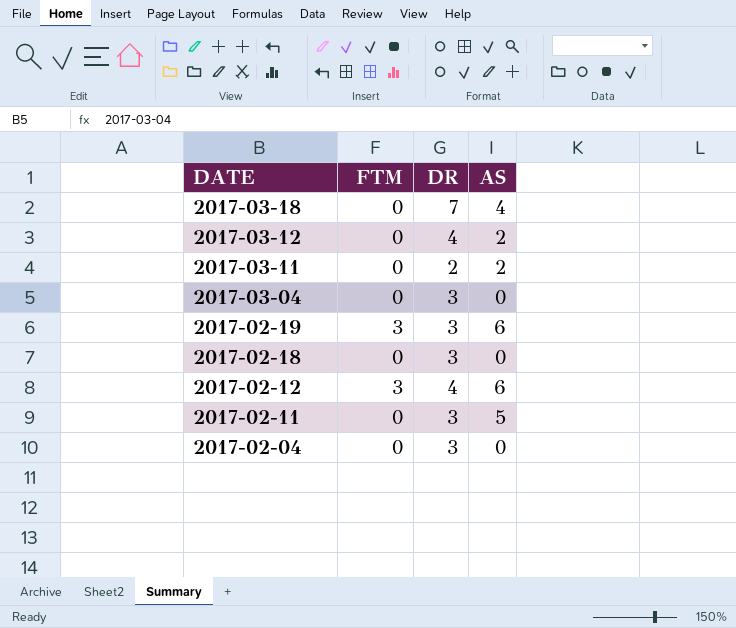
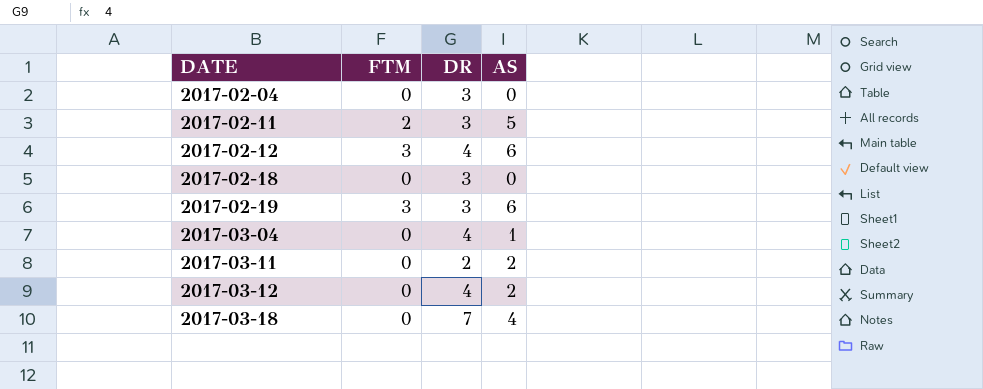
row order: DATE descending -> DATE ascending
2017-02-11 | FTM: 0 -> 2
2017-03-04 | DR: 3 -> 4
2017-03-04 | AS: 0 -> 1

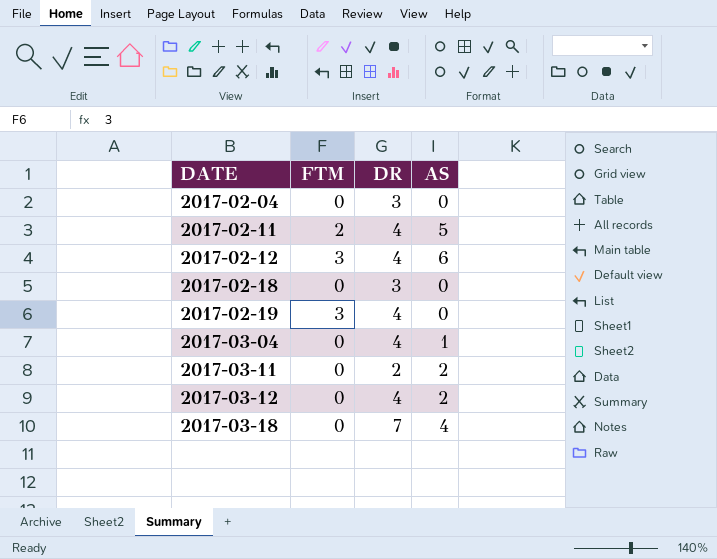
2017-02-11 | DR: 3 -> 4
2017-02-19 | DR: 3 -> 4
2017-02-19 | AS: 6 -> 0

